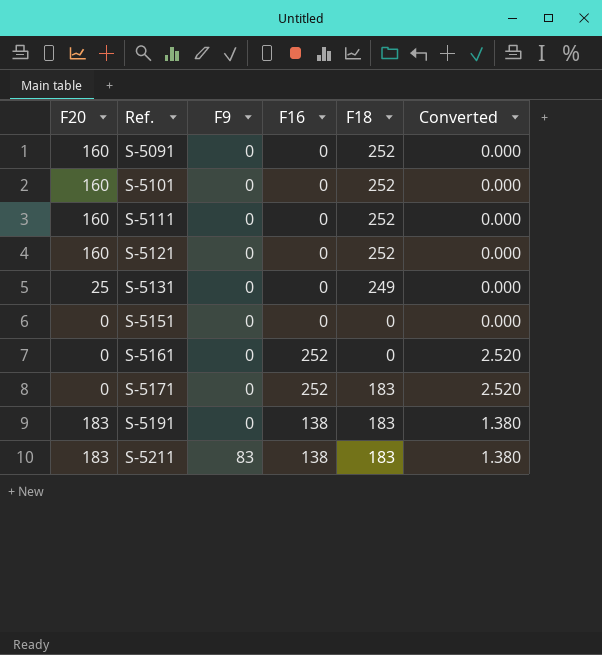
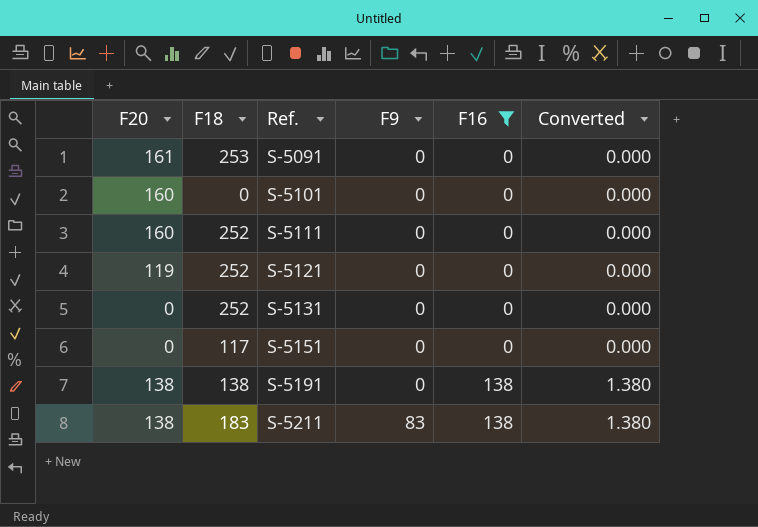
filter: none -> F16 != 252
column F18 | position: 5 -> 2
S-5091 | F20: 160 -> 161
S-5091 | F18: 252 -> 253
S-5101 | F18: 252 -> 0
S-5121 | F20: 160 -> 119
S-5131 | F20: 25 -> 0
S-5131 | F18: 249 -> 252
S-5151 | F18: 0 -> 117
S-5191 | F20: 183 -> 138
S-5191 | F18: 183 -> 138
S-5211 | F20: 183 -> 138

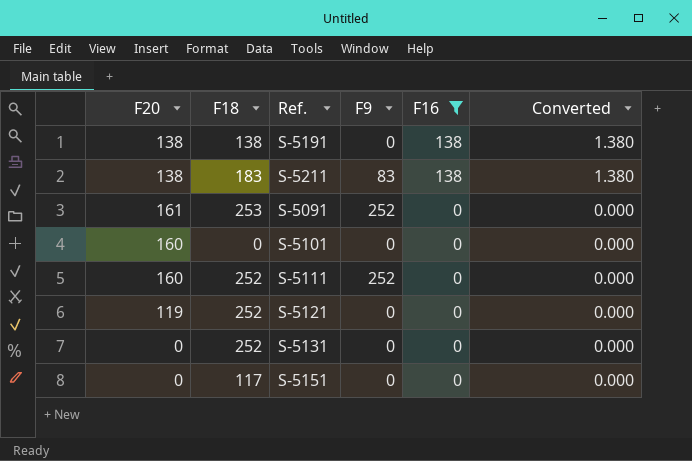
row order: Ref. ascending -> F16 descending
S-5091 | F9: 0 -> 252
S-5111 | F9: 0 -> 252

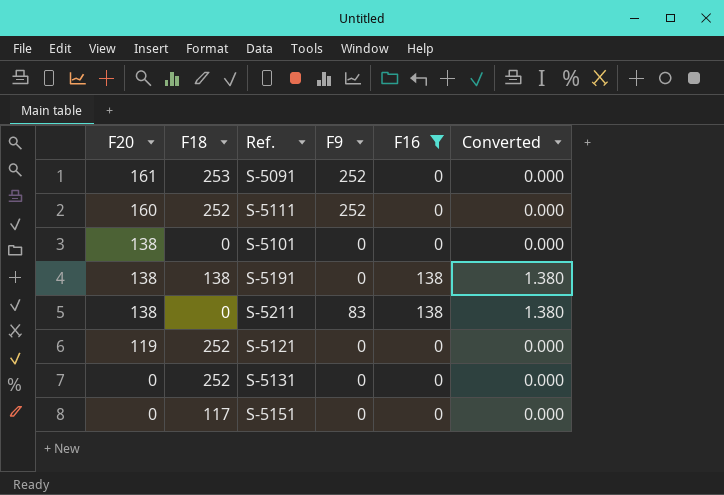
row order: F16 descending -> F20 descending
S-5101 | F20: 160 -> 138
S-5211 | F18: 183 -> 0

